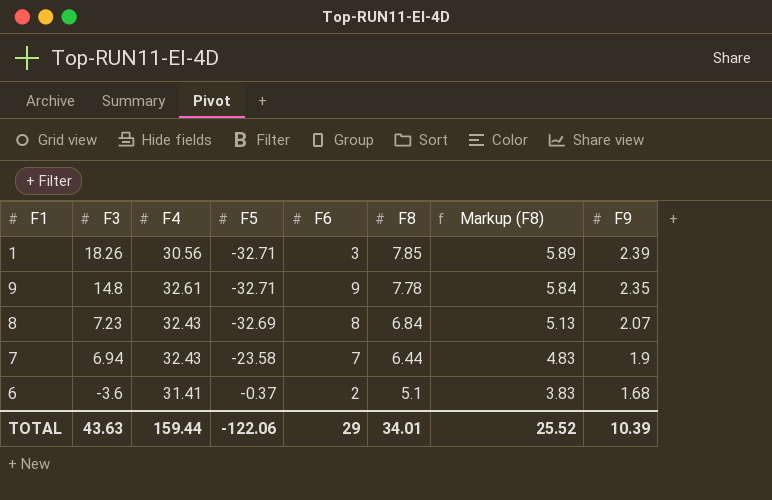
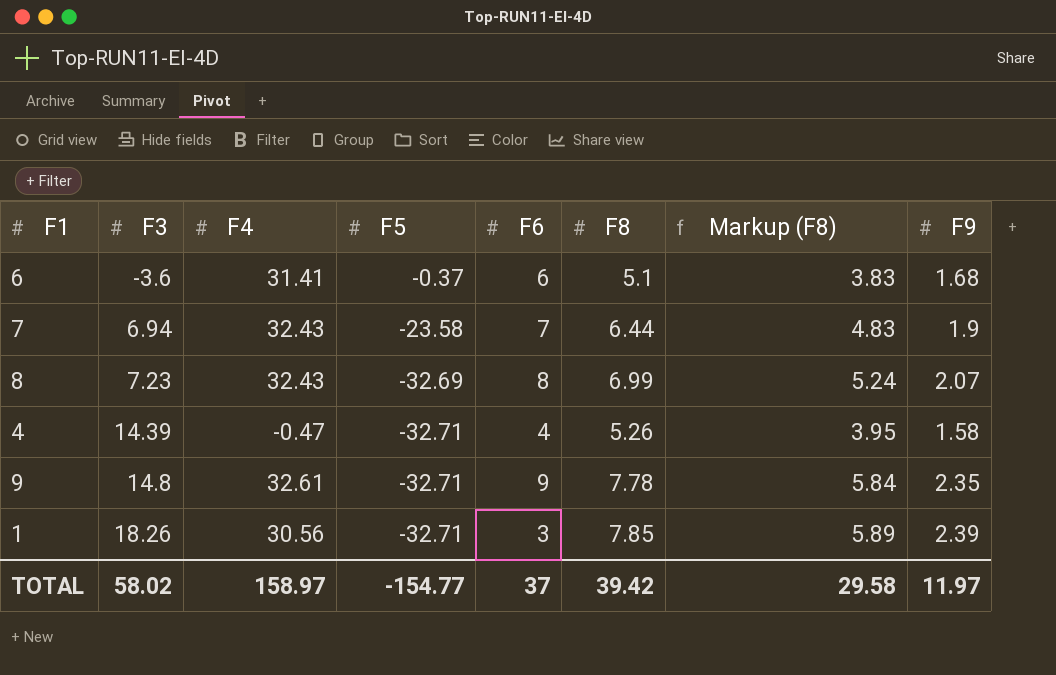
row order: F3 descending -> F3 ascending
6 | F6: 2 -> 6
8 | F8: 6.84 -> 6.99
8 | Markup (F8): 5.13 -> 5.24
row 4: none -> 14.39 | -0.47 | -32.71 | 4 | 5.26 | 3.95 | 1.58
TOTAL | F3: 43.63 -> 58.02
TOTAL | F4: 159.44 -> 158.97
TOTAL | F5: -122.06 -> -154.77
TOTAL | F6: 29 -> 37
TOTAL | F8: 34.01 -> 39.42
TOTAL | Markup (F8): 25.52 -> 29.58
TOTAL | F9: 10.39 -> 11.97

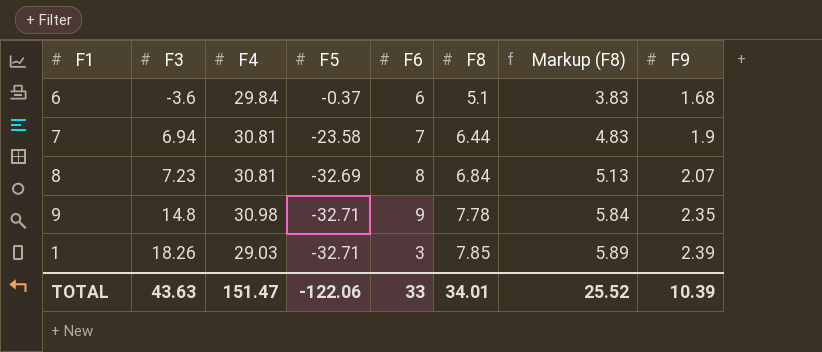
row 4: 14.39 | -0.47 | -32.71 | 4 | 5.26 | 3.95 | 1.58 -> none
6 | F4: 31.41 -> 29.84
7 | F4: 32.43 -> 30.81
8 | F4: 32.43 -> 30.81
8 | F8: 6.99 -> 6.84
8 | Markup (F8): 5.24 -> 5.13
9 | F4: 32.61 -> 30.98
1 | F4: 30.56 -> 29.03
TOTAL | F3: 58.02 -> 43.63
TOTAL | F4: 158.97 -> 151.47
TOTAL | F5: -154.77 -> -122.06
TOTAL | F6: 37 -> 33
TOTAL | F8: 39.42 -> 34.01
TOTAL | Markup (F8): 29.58 -> 25.52
TOTAL | F9: 11.97 -> 10.39

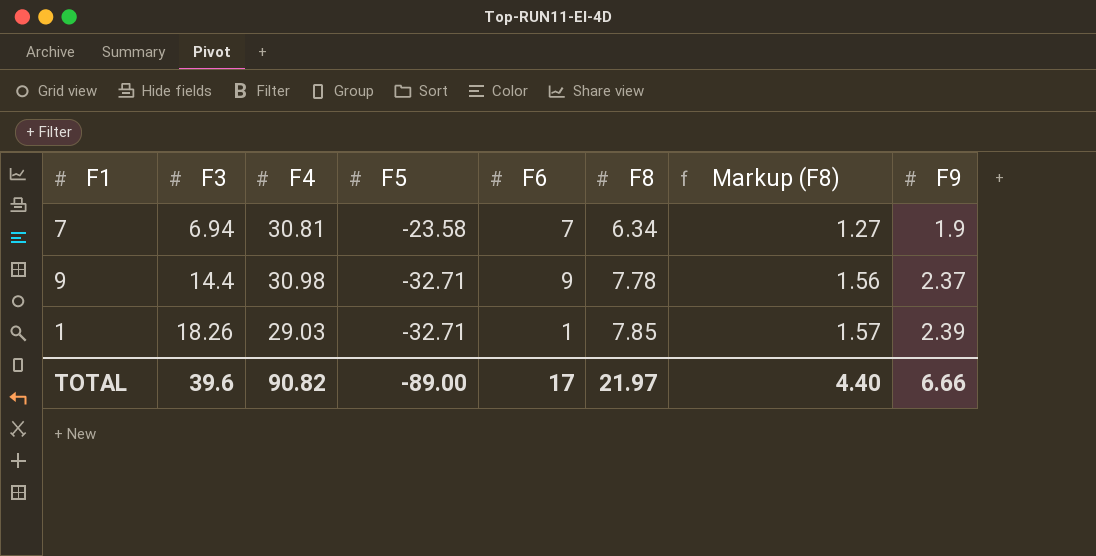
column Markup (F8) | formula: [F8] * 0.75 -> [F8] * 0.2
row 6: -3.6 | 29.84 | -0.37 | 6 | 5.1 | 3.83 | 1.68 -> none
row 8: 7.23 | 30.81 | -32.69 | 8 | 6.84 | 5.13 | 2.07 -> none
7 | F8: 6.44 -> 6.34
9 | F3: 14.8 -> 14.4
9 | F9: 2.35 -> 2.37
1 | F6: 3 -> 1
TOTAL | F3: 43.63 -> 39.6
TOTAL | F4: 151.47 -> 90.82
TOTAL | F5: -122.06 -> -89.00
TOTAL | F6: 33 -> 17
TOTAL | F8: 34.01 -> 21.97
TOTAL | Markup (F8): 25.52 -> 4.40
TOTAL | F9: 10.39 -> 6.66

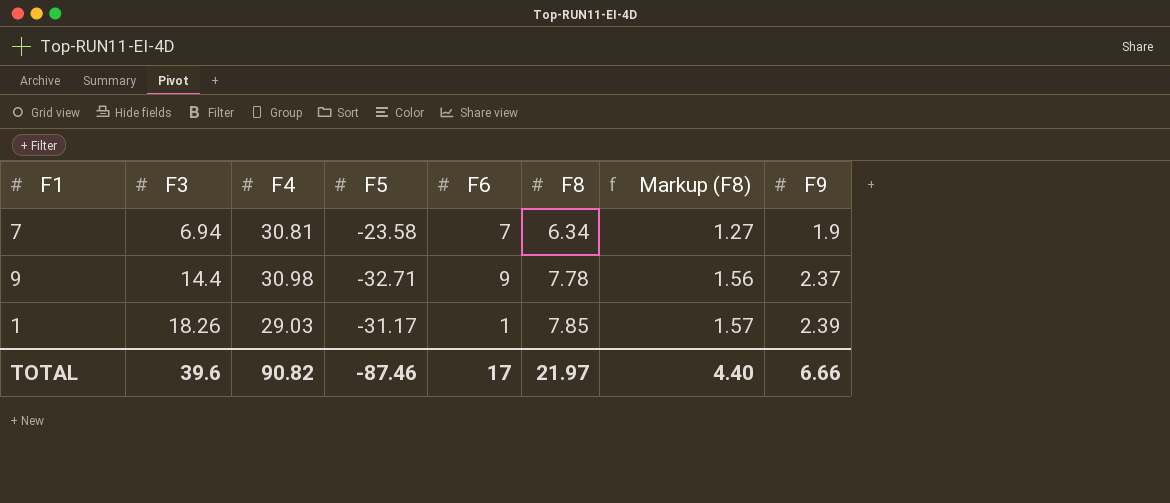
1 | F5: -32.71 -> -31.17
TOTAL | F5: -89.00 -> -87.46

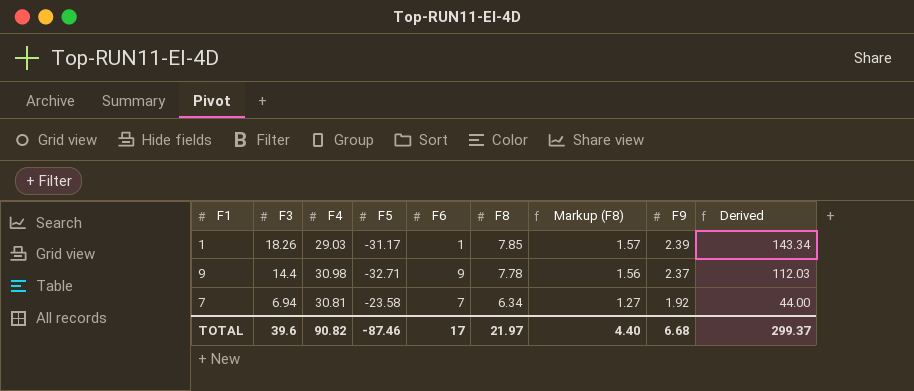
row order: F3 ascending -> F3 descending
column Derived | formula: none -> [F3] * [F8]
7 | F9: 1.9 -> 1.92
TOTAL | F9: 6.66 -> 6.68

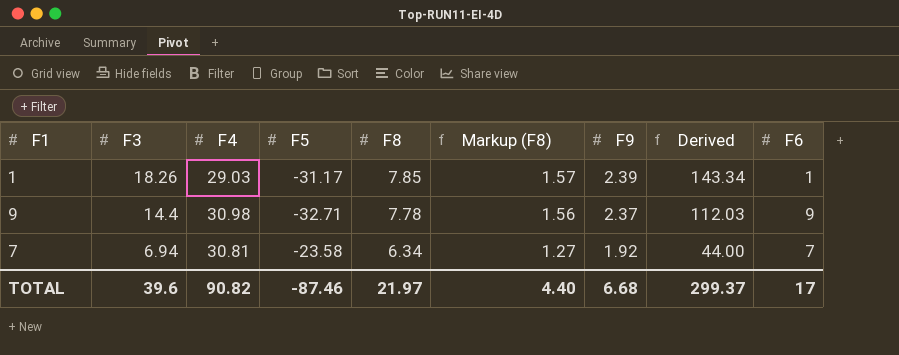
column F6 | position: 5 -> 9

